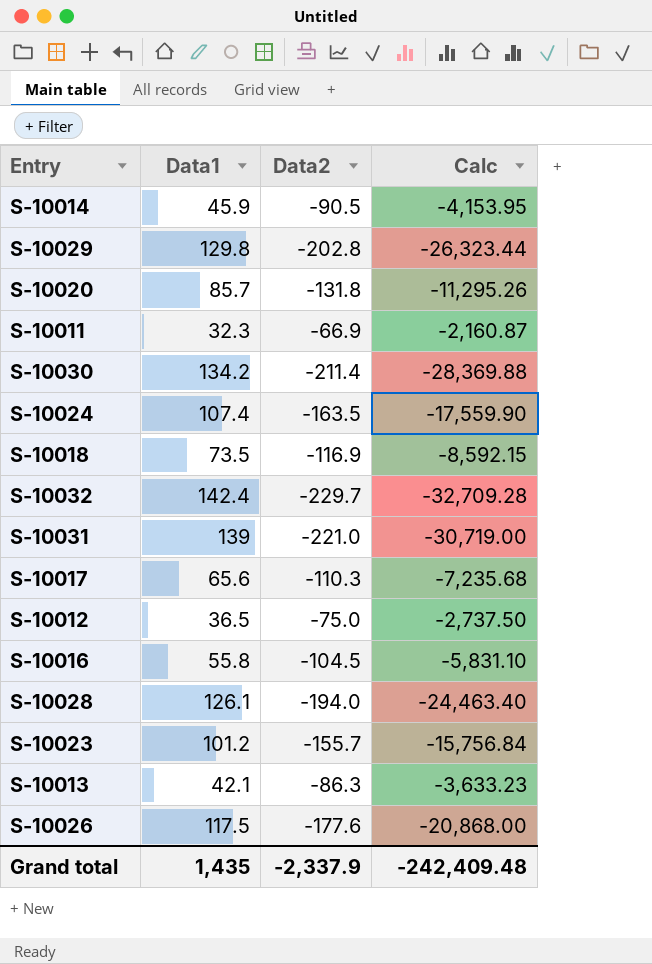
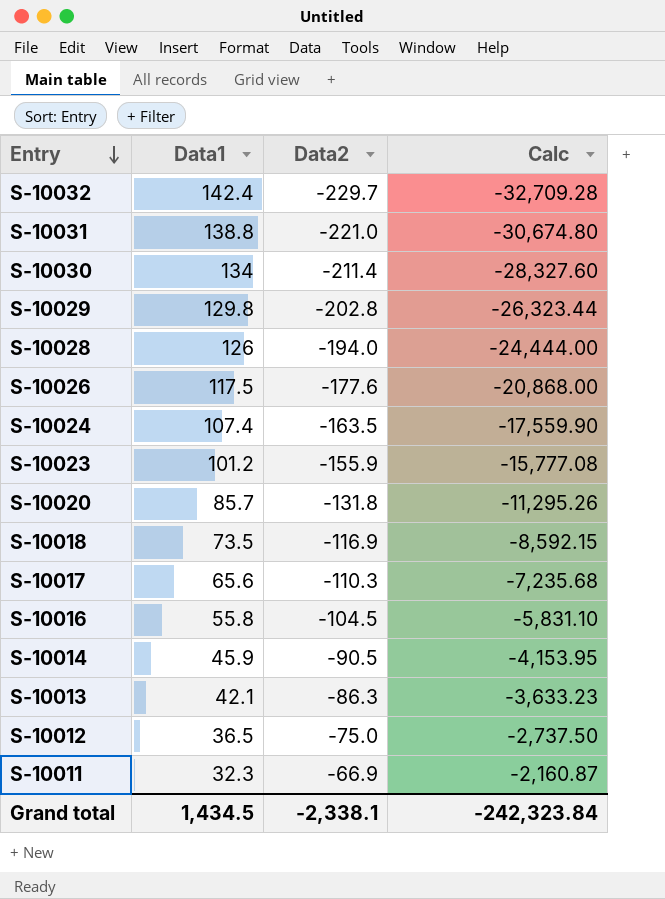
row order: none -> Entry descending
S-10031 | Data1: 139 -> 138.8
S-10031 | Calc: -30,719.00 -> -30,674.80
S-10030 | Data1: 134.2 -> 134
S-10030 | Calc: -28,369.88 -> -28,327.60
S-10028 | Data1: 126.1 -> 126
S-10028 | Calc: -24,463.40 -> -24,444.00
S-10023 | Data2: -155.7 -> -155.9
S-10023 | Calc: -15,756.84 -> -15,777.08
Grand total | Data1: 1,435 -> 1,434.5
Grand total | Data2: -2,337.9 -> -2,338.1
Grand total | Calc: -242,409.48 -> -242,323.84

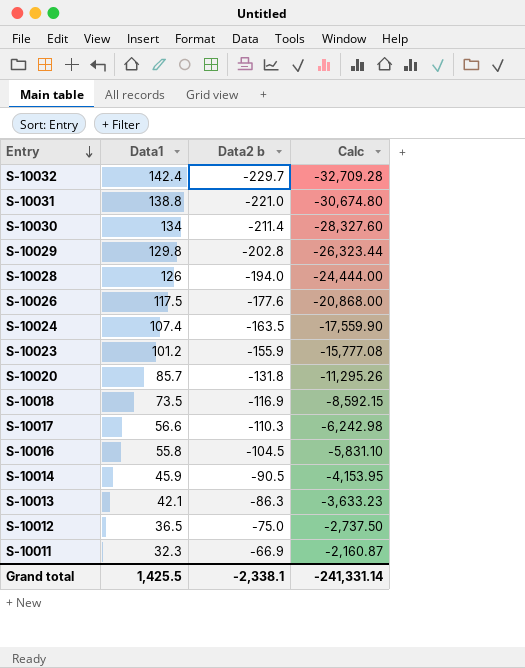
column name: Data2 -> Data2 b
S-10017 | Data1: 65.6 -> 56.6
S-10017 | Calc: -7,235.68 -> -6,242.98
Grand total | Data1: 1,434.5 -> 1,425.5
Grand total | Calc: -242,323.84 -> -241,331.14

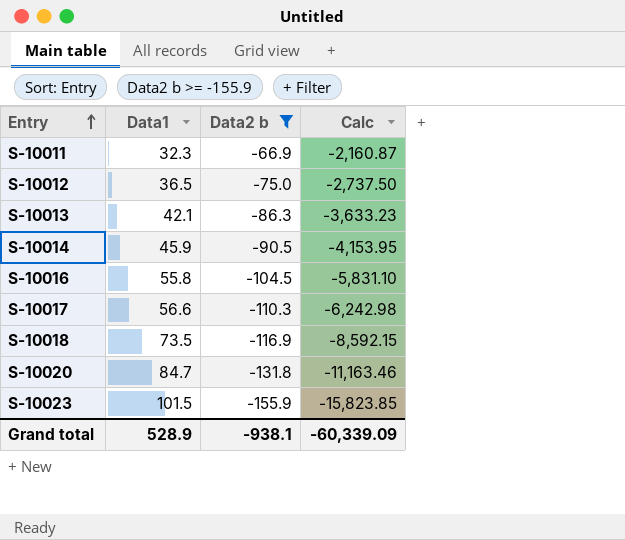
filter: none -> Data2 b >= -155.9
row order: Entry descending -> Entry ascending
S-10020 | Data1: 85.7 -> 84.7
S-10020 | Calc: -11,295.26 -> -11,163.46
S-10023 | Data1: 101.2 -> 101.5
S-10023 | Calc: -15,777.08 -> -15,823.85
Grand total | Data1: 1,425.5 -> 528.9
Grand total | Data2 b: -2,338.1 -> -938.1
Grand total | Calc: -241,331.14 -> -60,339.09

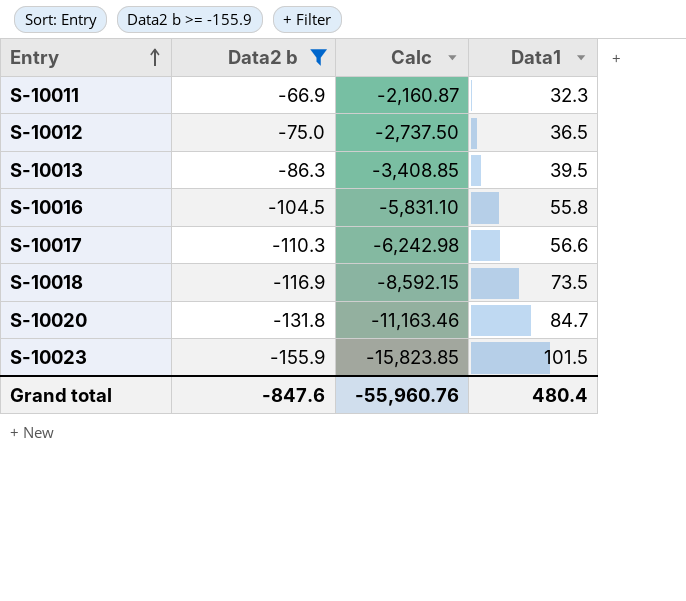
column Data1 | position: 2 -> 4
row S-10014: 45.9 | -90.5 | -4,153.95 -> none
S-10013 | Calc: -3,633.23 -> -3,408.85
S-10013 | Data1: 42.1 -> 39.5
Grand total | Data2 b: -938.1 -> -847.6
Grand total | Calc: -60,339.09 -> -55,960.76
Grand total | Data1: 528.9 -> 480.4

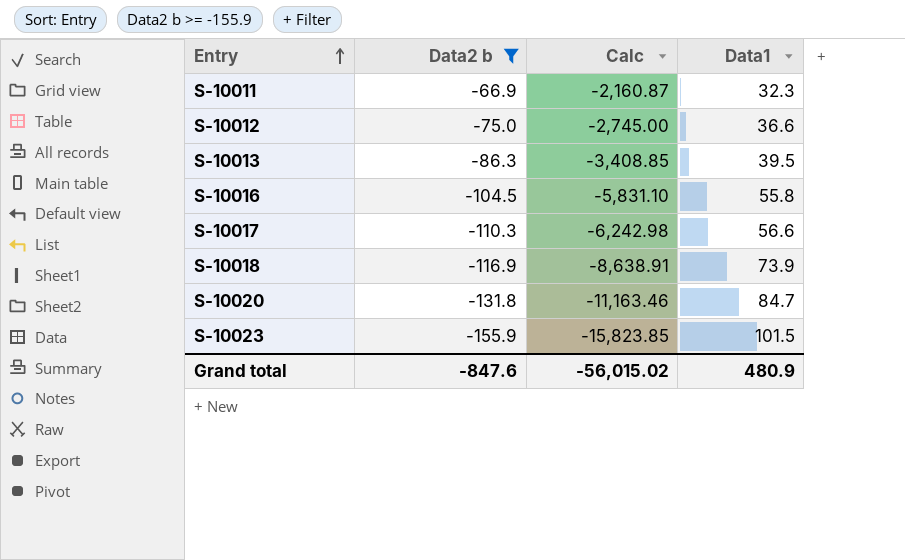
S-10012 | Calc: -2,737.50 -> -2,745.00
S-10012 | Data1: 36.5 -> 36.6
S-10018 | Calc: -8,592.15 -> -8,638.91
S-10018 | Data1: 73.5 -> 73.9
Grand total | Calc: -55,960.76 -> -56,015.02
Grand total | Data1: 480.4 -> 480.9

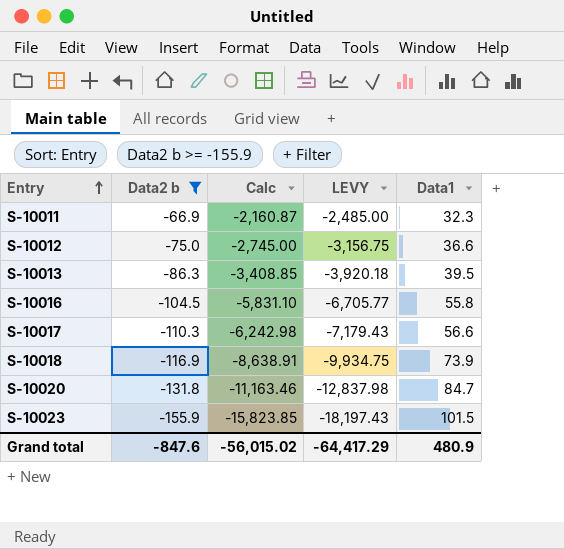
column LEVY | formula: none -> [Calc] * 1.15

